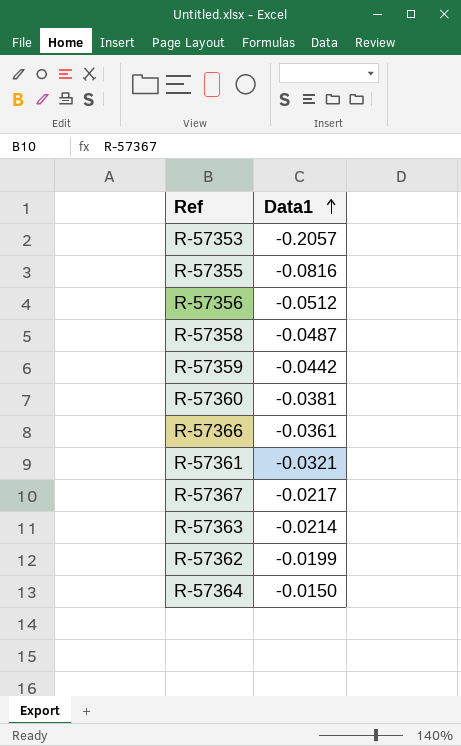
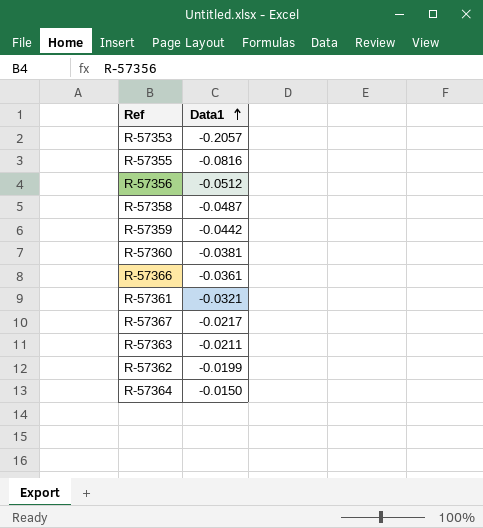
R-57363 | Data1: -0.0214 -> -0.0211

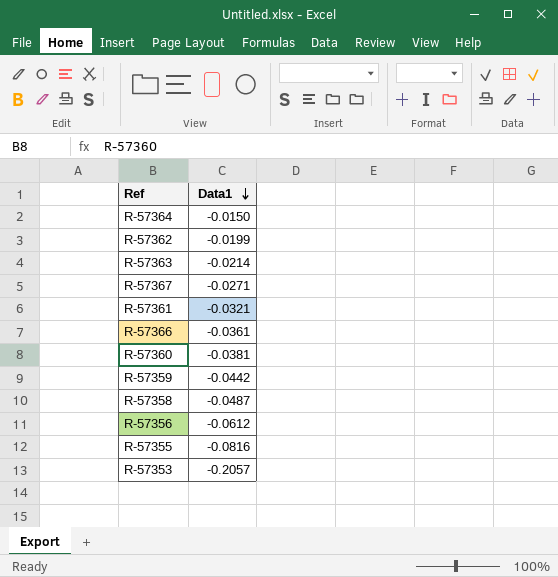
row order: Data1 ascending -> Data1 descending
R-57363 | Data1: -0.0211 -> -0.0214
R-57367 | Data1: -0.0217 -> -0.0271
R-57356 | Data1: -0.0512 -> -0.0612

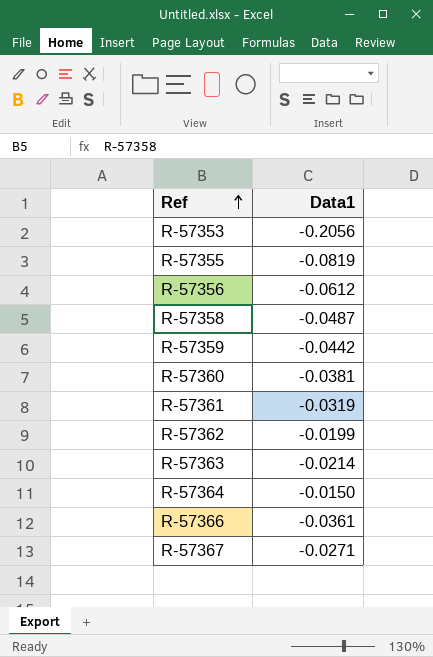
row order: Data1 descending -> Ref ascending
R-57353 | Data1: -0.2057 -> -0.2056
R-57355 | Data1: -0.0816 -> -0.0819
R-57361 | Data1: -0.0321 -> -0.0319

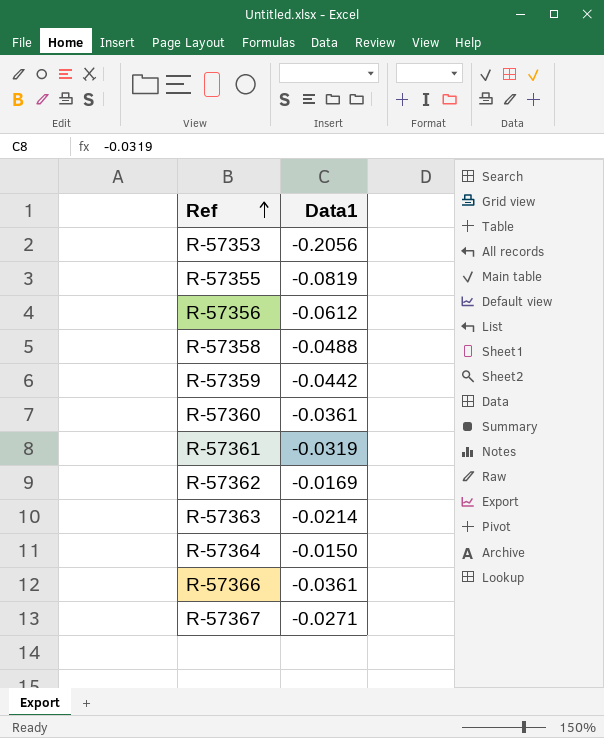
R-57358 | Data1: -0.0487 -> -0.0488
R-57360 | Data1: -0.0381 -> -0.0361
R-57362 | Data1: -0.0199 -> -0.0169

